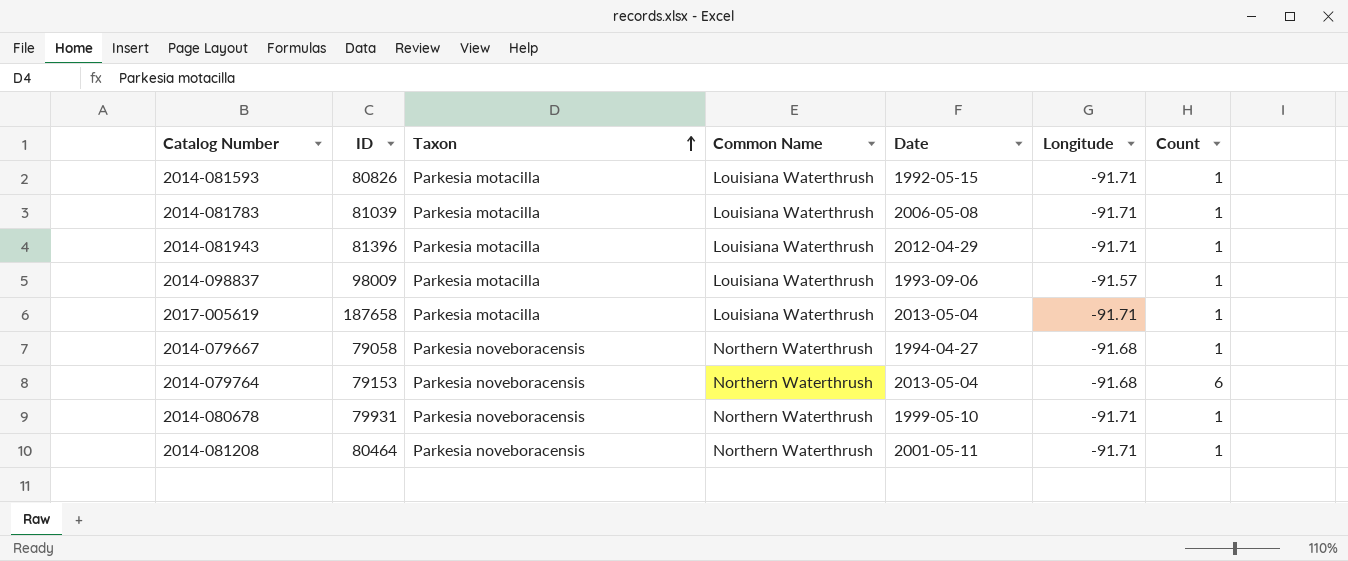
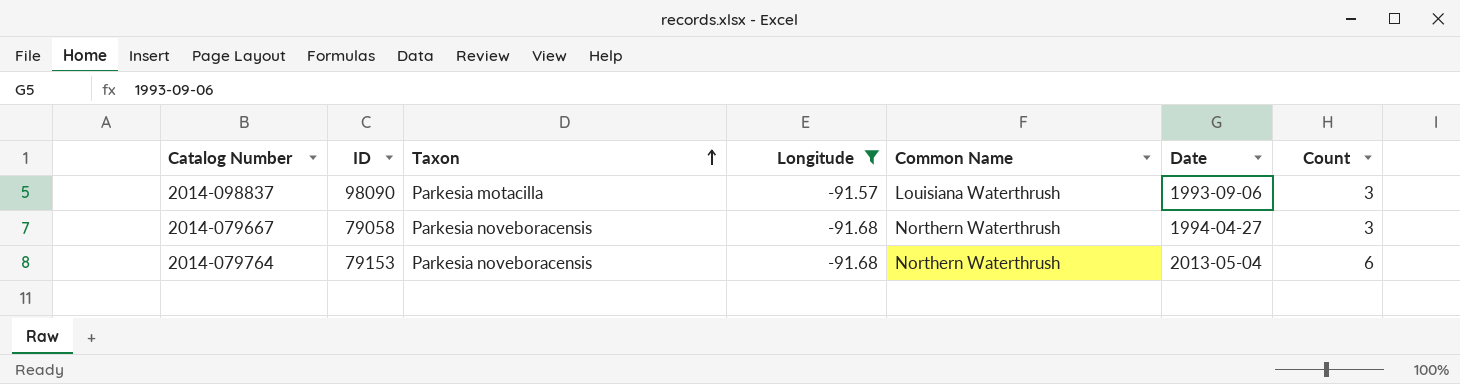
filter: none -> Longitude != -91.71
column Longitude | position: 6 -> 4
2014-098837 | ID: 98009 -> 98090
2014-098837 | Count: 1 -> 3
2014-079667 | Count: 1 -> 3

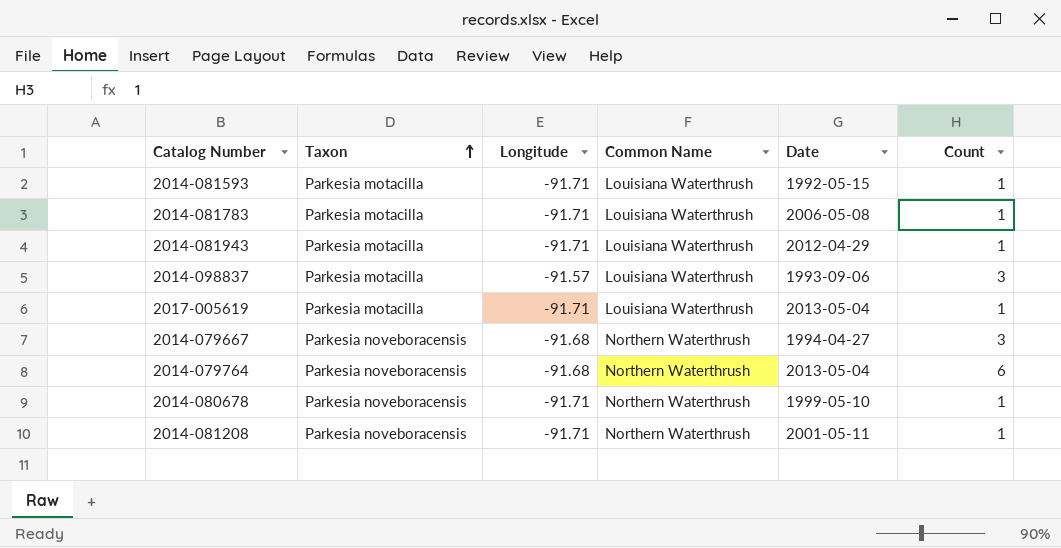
filter: Longitude != -91.71 -> none
column ID | position: 2 -> none

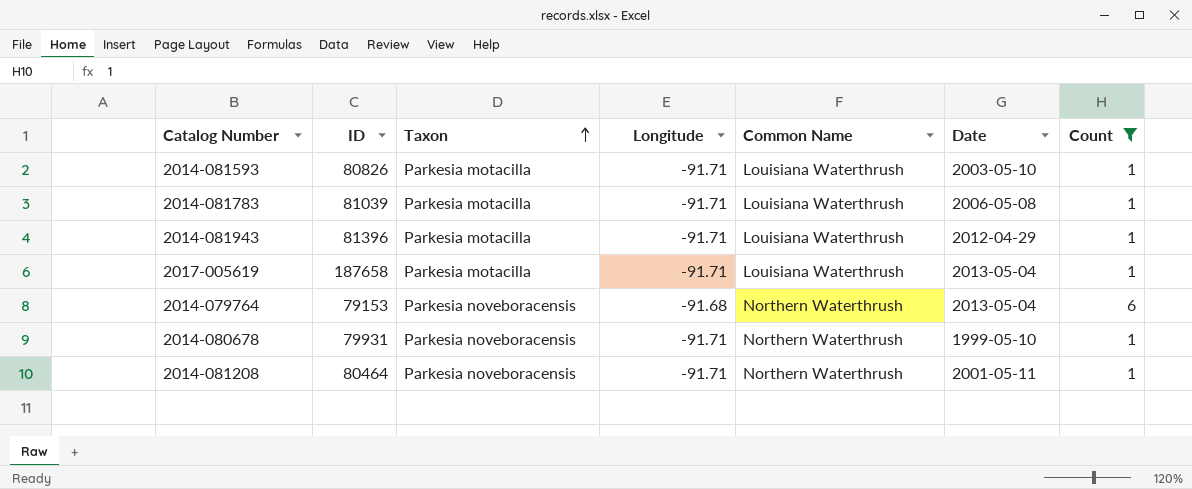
filter: none -> Count != 3
column ID | position: none -> 2
2014-081593 | Date: 1992-05-15 -> 2003-05-10

